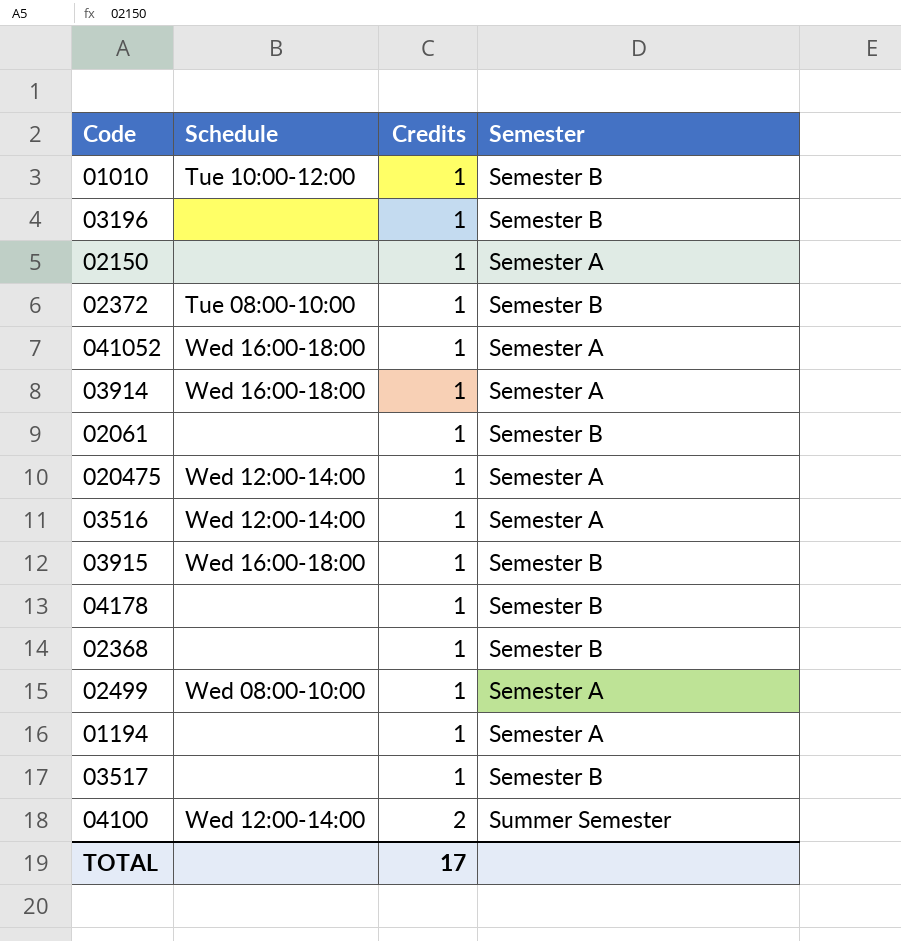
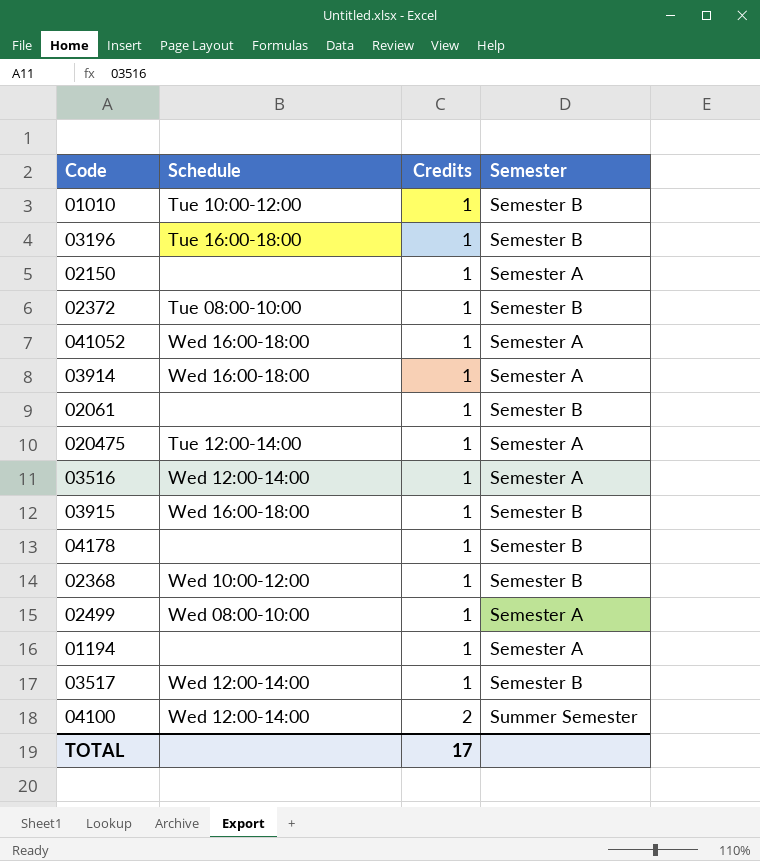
03196 | Schedule: none -> Tue 16:00-18:00
020475 | Schedule: Wed 12:00-14:00 -> Tue 12:00-14:00
02368 | Schedule: none -> Wed 10:00-12:00
03517 | Schedule: none -> Wed 12:00-14:00

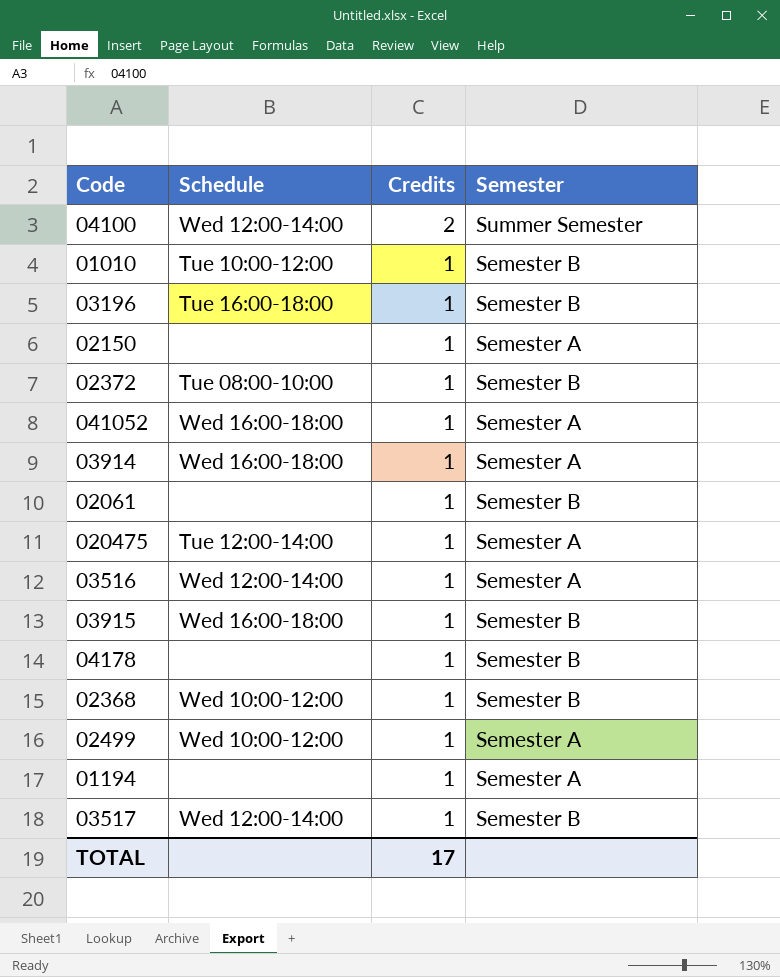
row order: Credits ascending -> Credits descending
02499 | Schedule: Wed 08:00-10:00 -> Wed 10:00-12:00

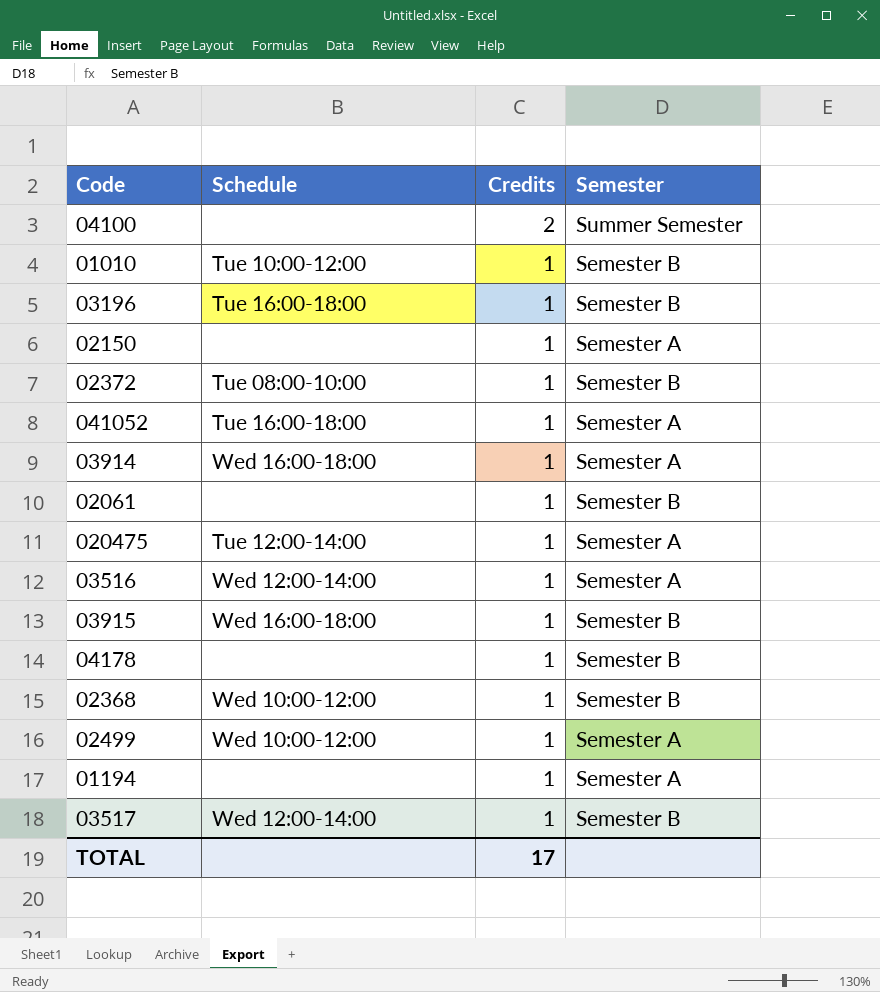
04100 | Schedule: Wed 12:00-14:00 -> none
041052 | Schedule: Wed 16:00-18:00 -> Tue 16:00-18:00

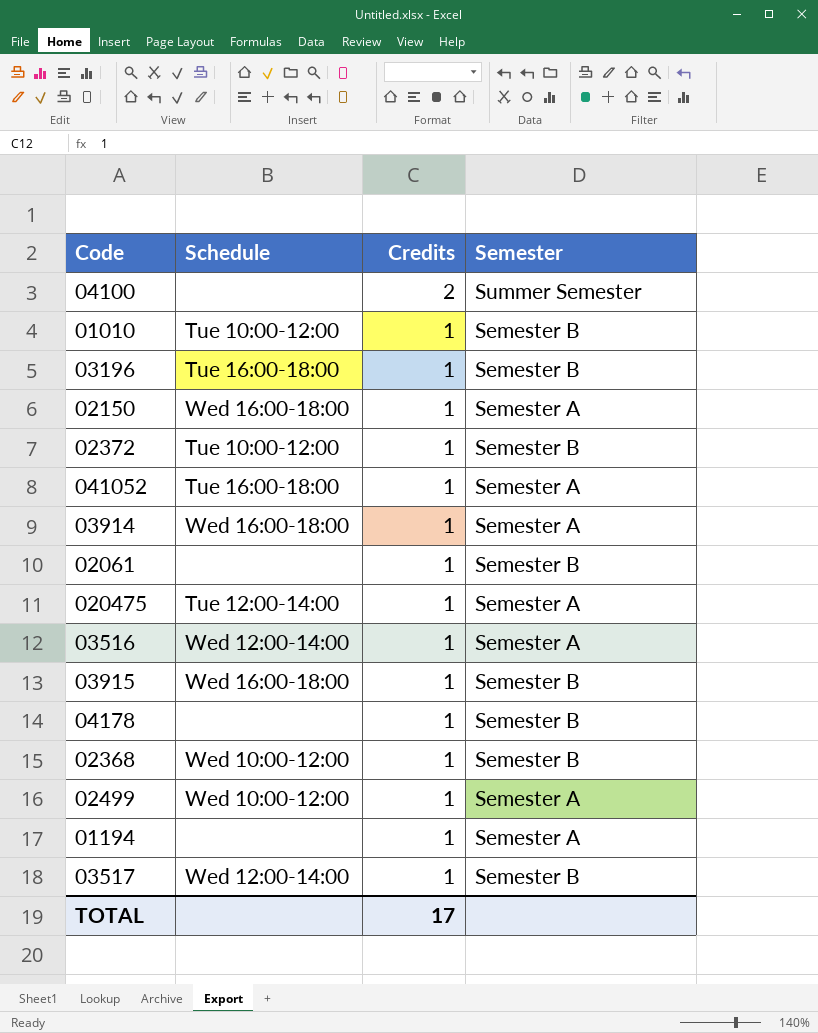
02150 | Schedule: none -> Wed 16:00-18:00
02372 | Schedule: Tue 08:00-10:00 -> Tue 10:00-12:00

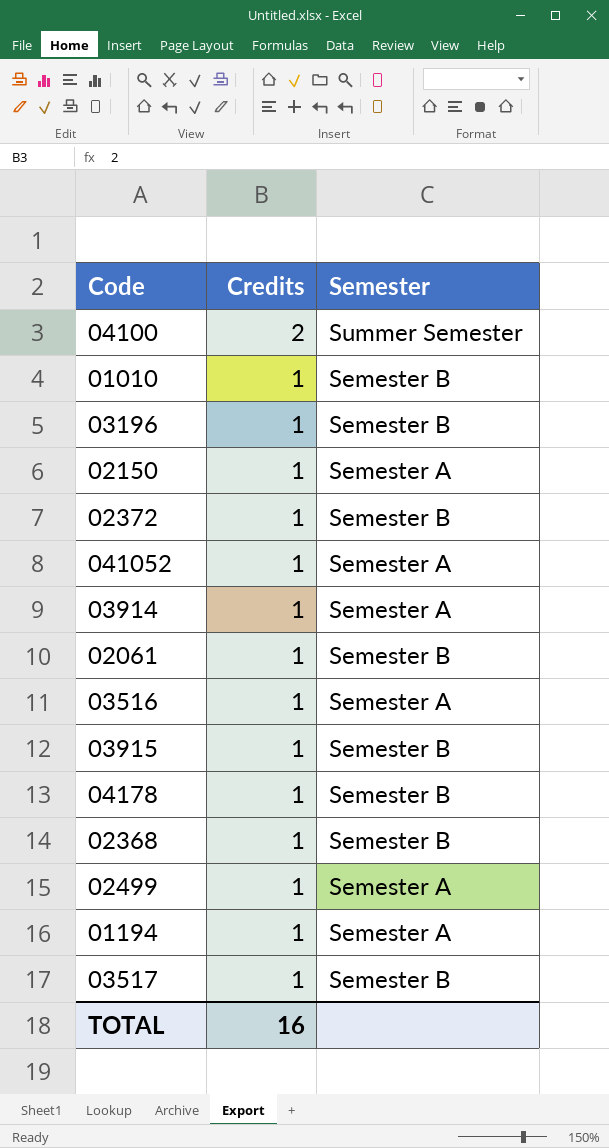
column Schedule | position: 2 -> none
row 020475: Tue 12:00-14:00 | 1 | Semester A -> none
TOTAL | Credits: 17 -> 16

